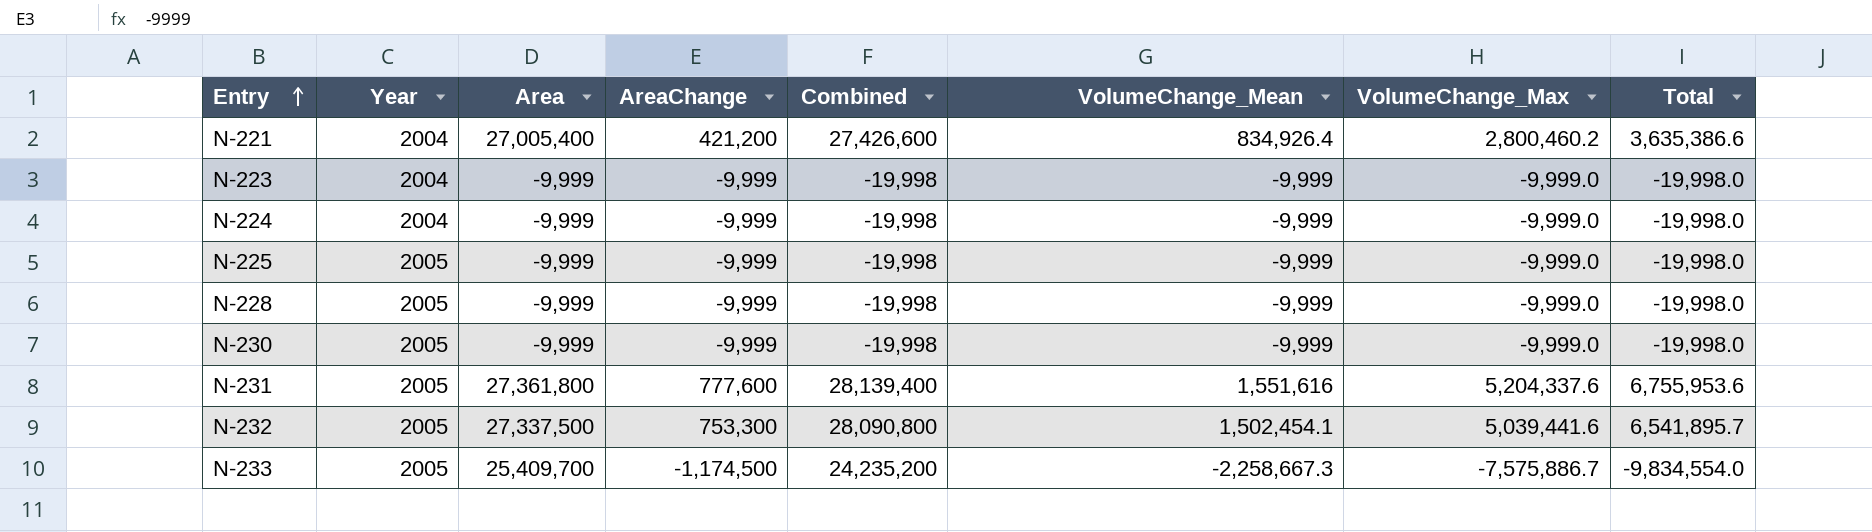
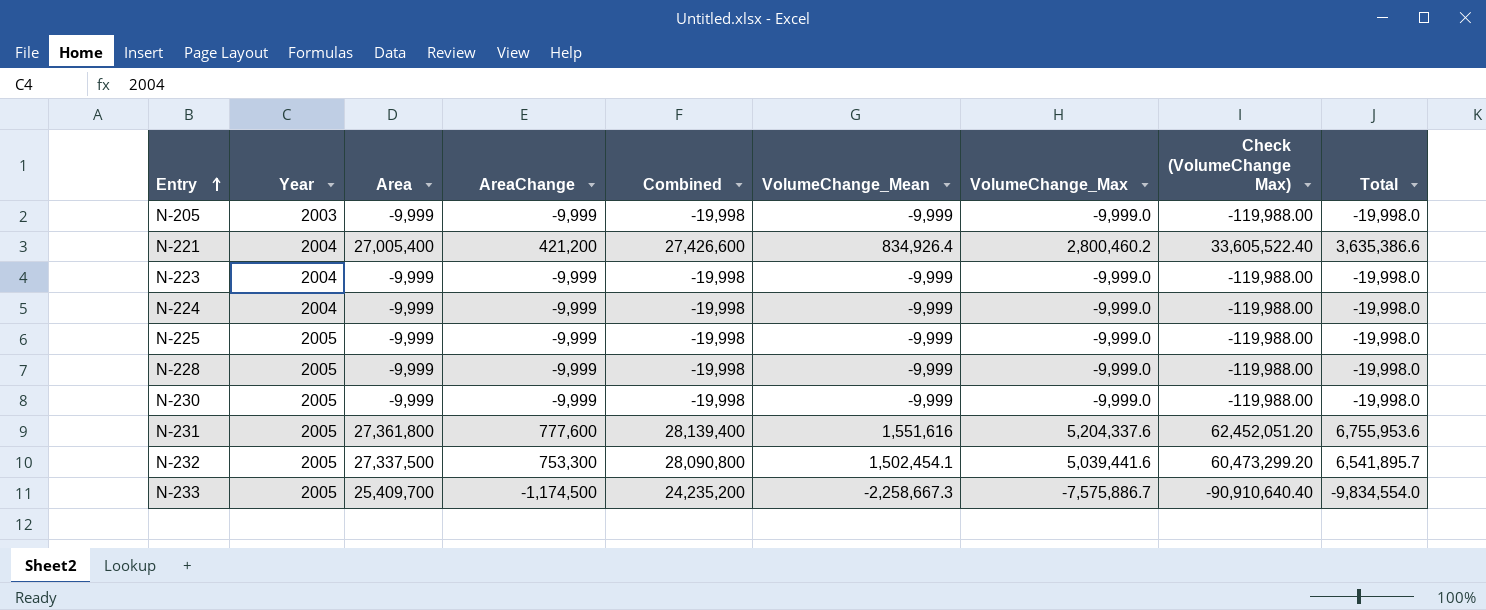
column Check (VolumeChange Max) | formula: none -> [VolumeChange_Max] * 12
row N-205: none -> 2003 | -9,999 | -9,999 | -19,998 | -9,999 | -9,999.0 | -119,988.00 | -19,998.0

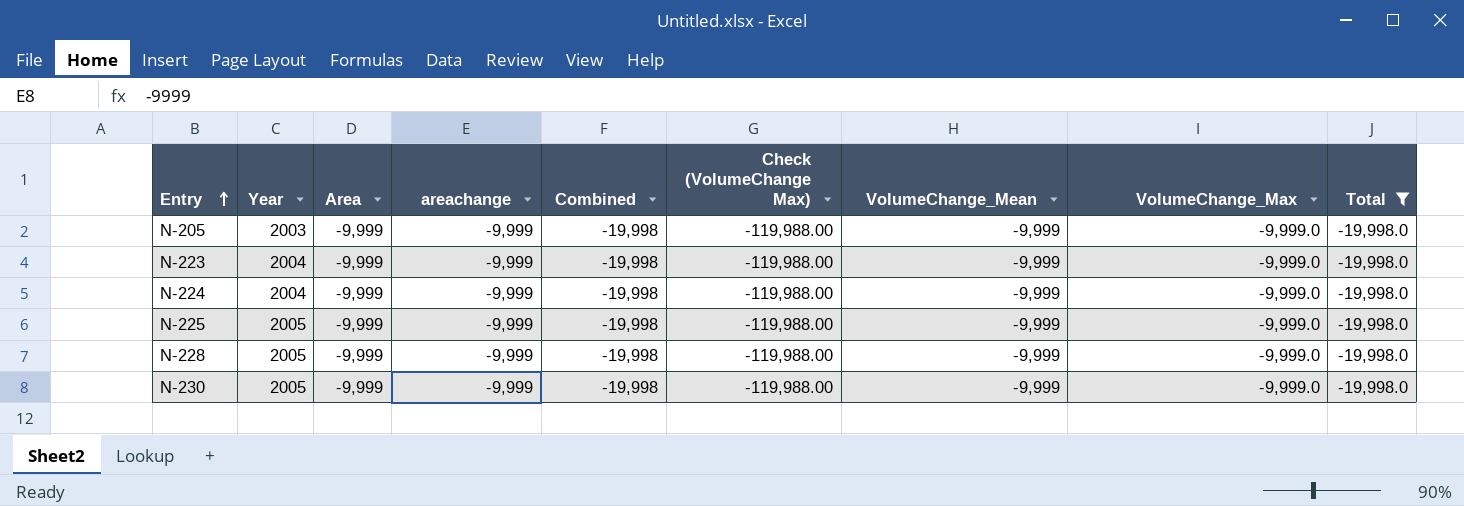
filter: none -> Total = -19,998.0
column name: AreaChange -> areachange
column Check (VolumeChange Max) | position: 8 -> 6

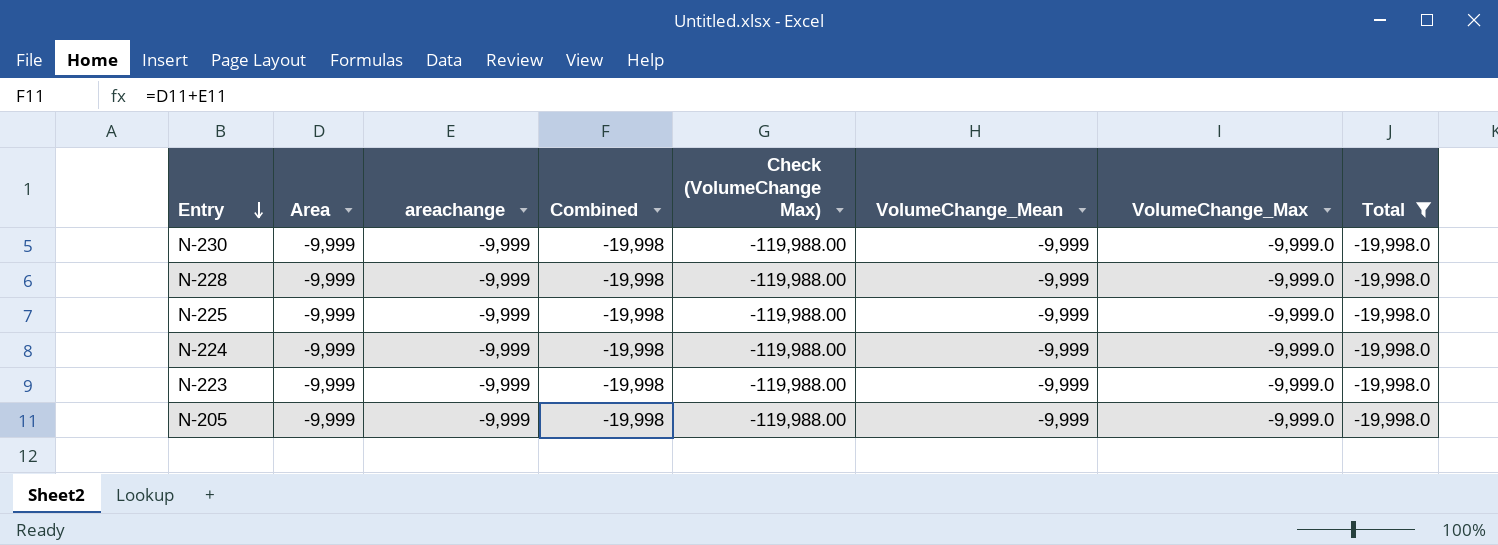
row order: Entry ascending -> Entry descending
column Year | position: 2 -> none

